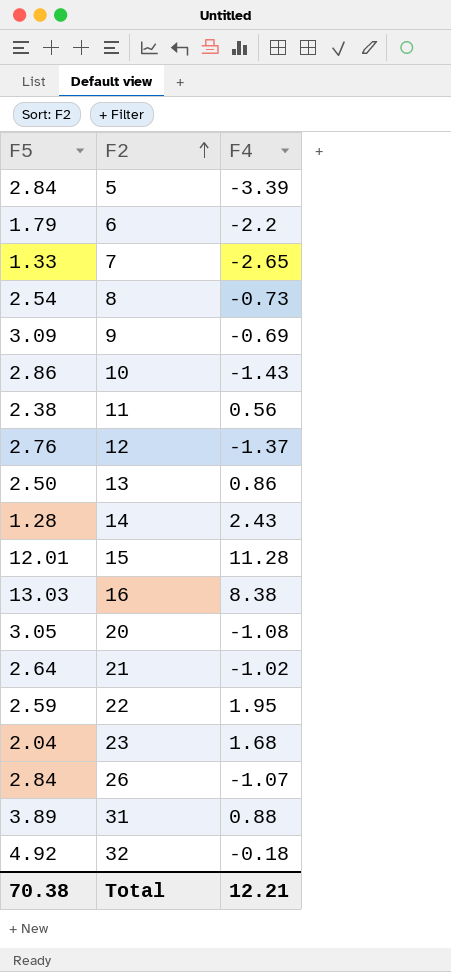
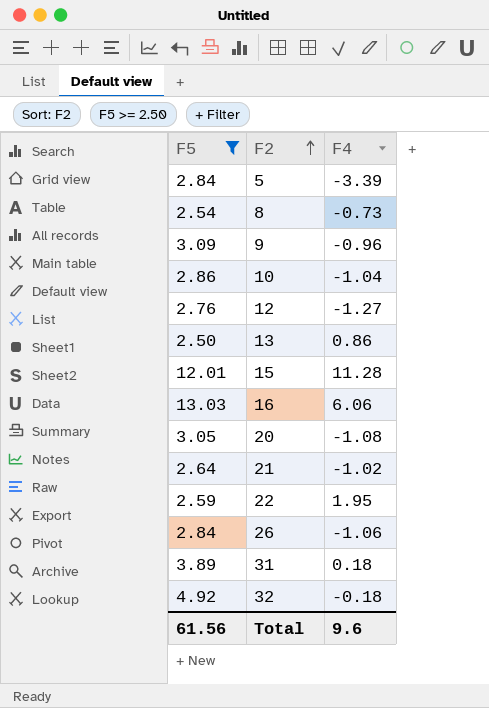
filter: none -> F5 >= 2.50
9 | F4: -0.69 -> -0.96
10 | F4: -1.43 -> -1.04
12 | F4: -1.37 -> -1.27
16 | F4: 8.38 -> 6.06
26 | F4: -1.07 -> -1.06
31 | F4: 0.88 -> 0.18
Total | F5: 70.38 -> 61.56
Total | F4: 12.21 -> 9.6

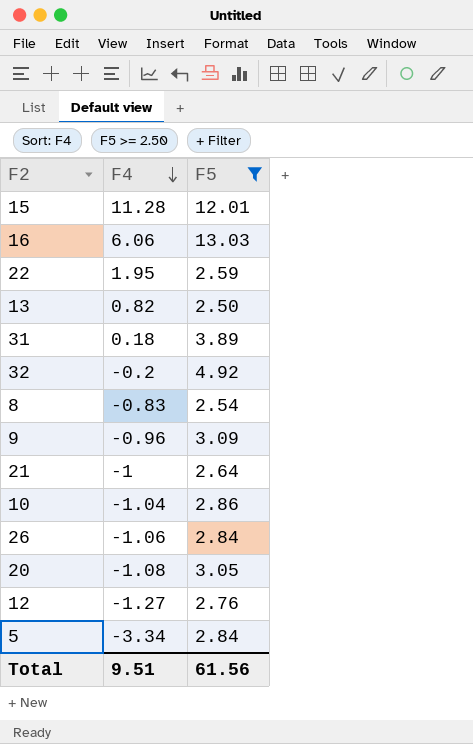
row order: F2 ascending -> F4 descending
column F5 | position: 1 -> 3
13 | F4: 0.86 -> 0.82
32 | F4: -0.18 -> -0.2
8 | F4: -0.73 -> -0.83
21 | F4: -1.02 -> -1
5 | F4: -3.39 -> -3.34
Total | F4: 9.6 -> 9.51

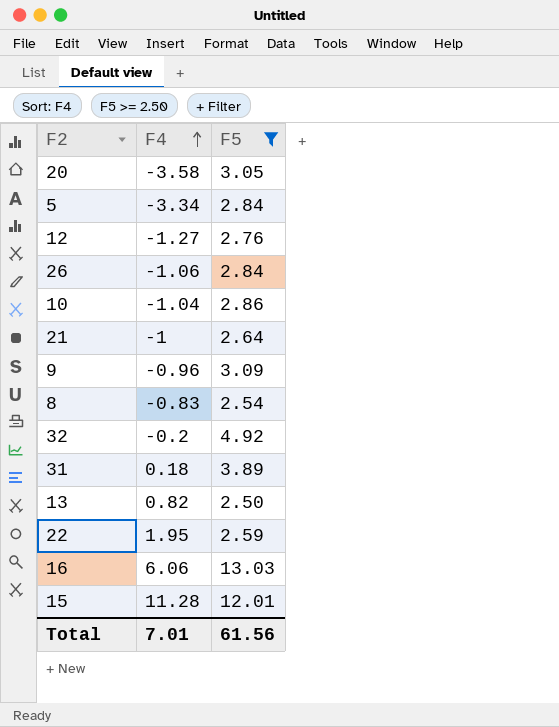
row order: F4 descending -> F4 ascending
20 | F4: -1.08 -> -3.58
Total | F4: 9.51 -> 7.01

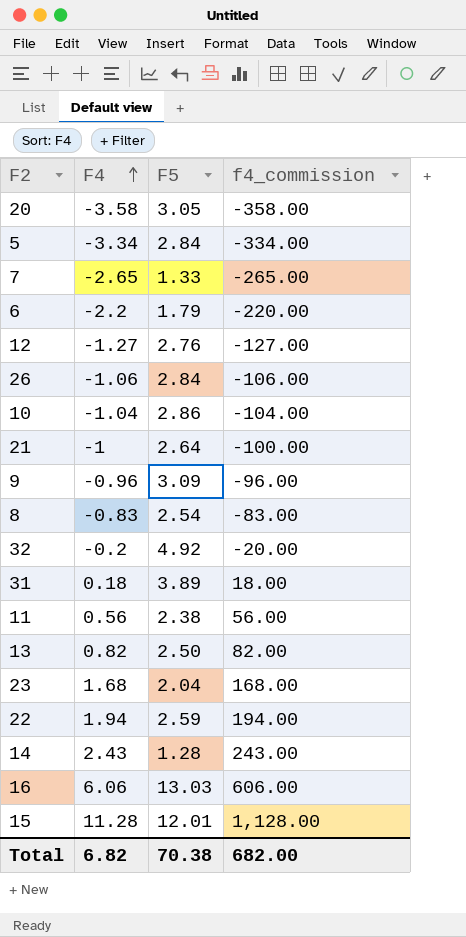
filter: F5 >= 2.50 -> none
column f4_commission | formula: none -> [F4] * 100
22 | F4: 1.95 -> 1.94
Total | F4: 7.01 -> 6.82
Total | F5: 61.56 -> 70.38

